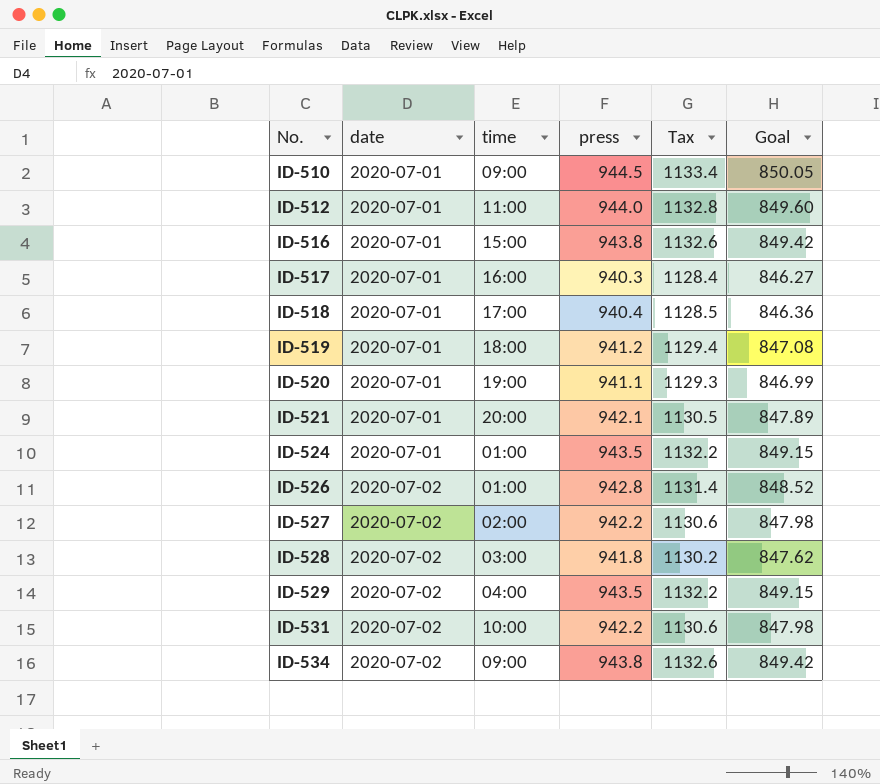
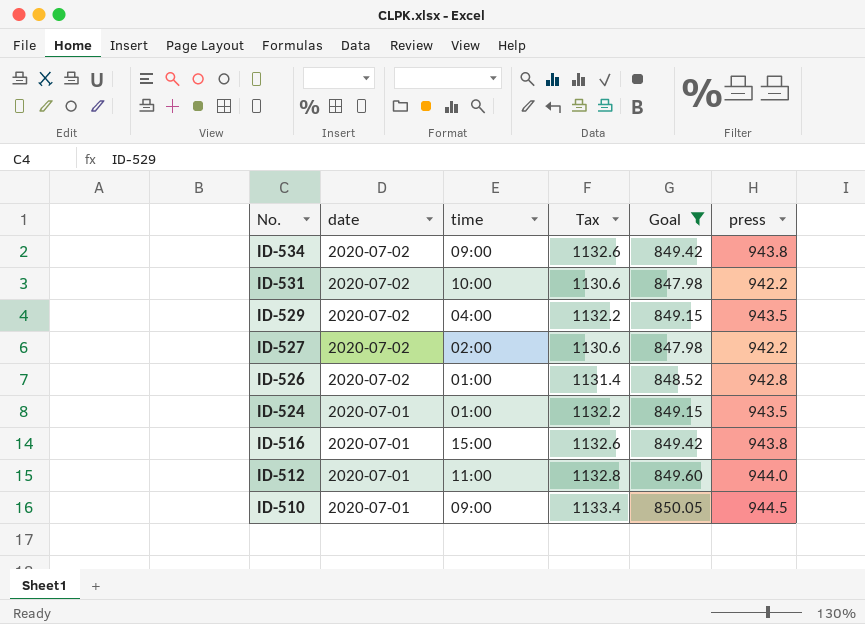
filter: none -> Goal >= 847.98
row order: No. ascending -> No. descending
column press | position: 4 -> 6

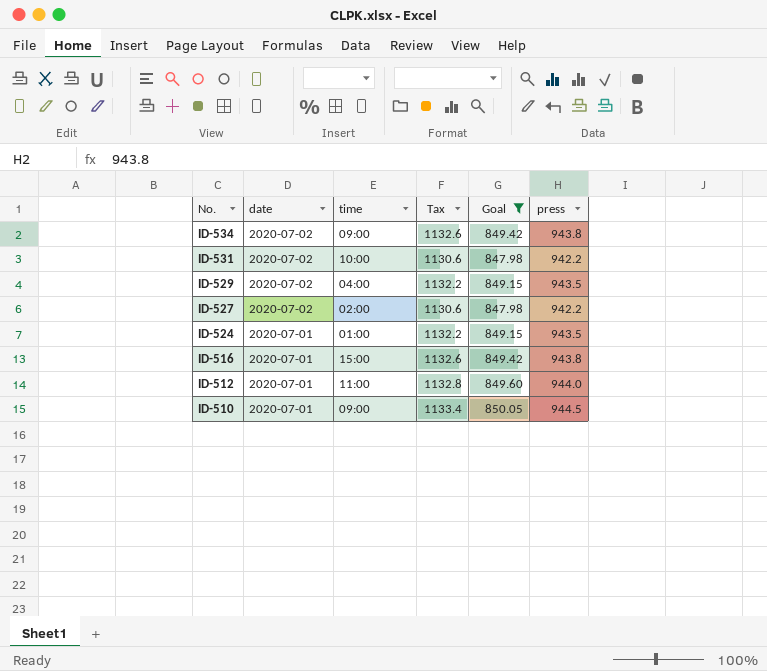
row ID-526: 2020-07-02 | 01:00 | 1131.4 | 848.52 | 942.8 -> none

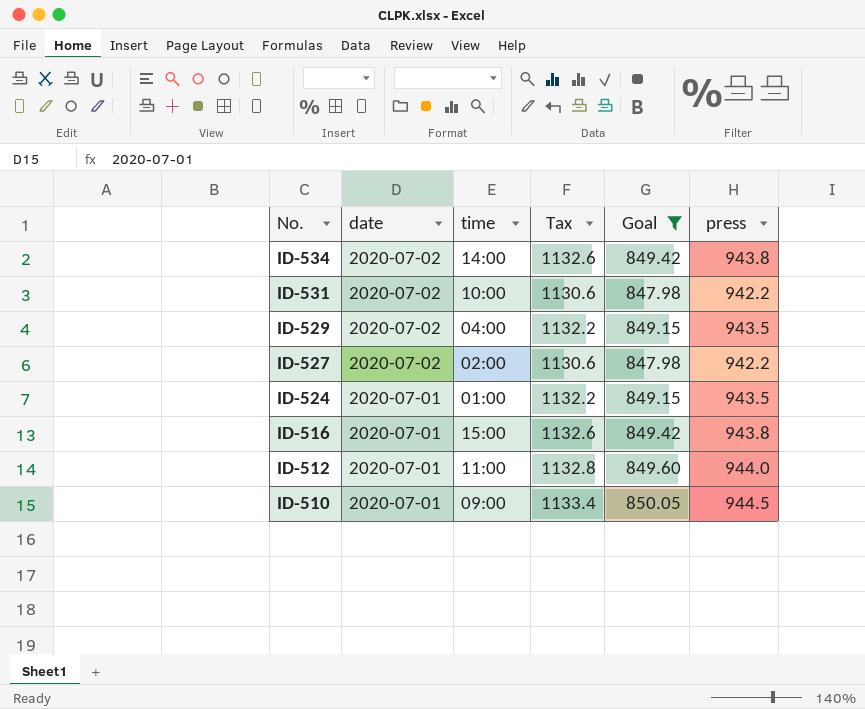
ID-534 | time: 09:00 -> 14:00

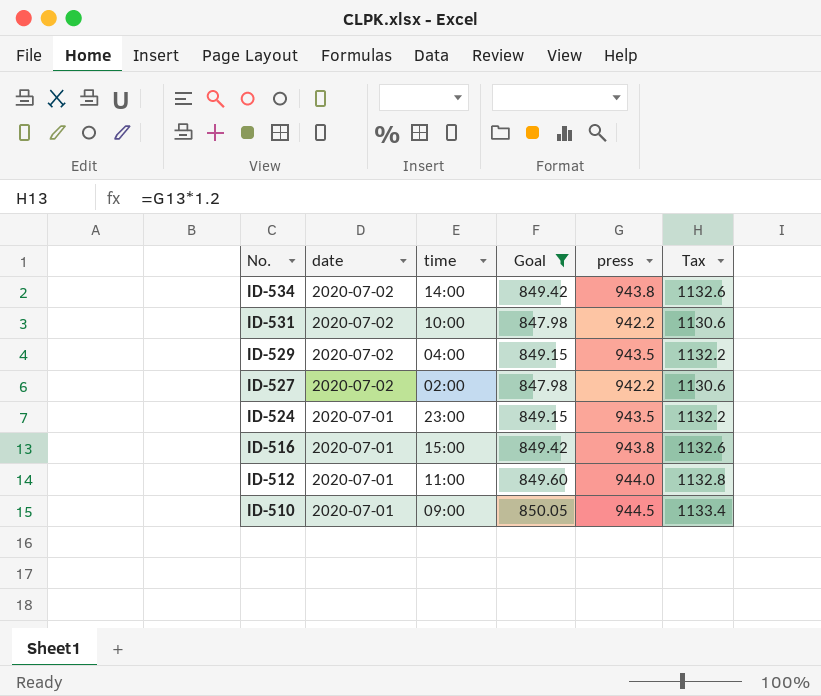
column Tax | position: 4 -> 6
ID-524 | time: 01:00 -> 23:00

